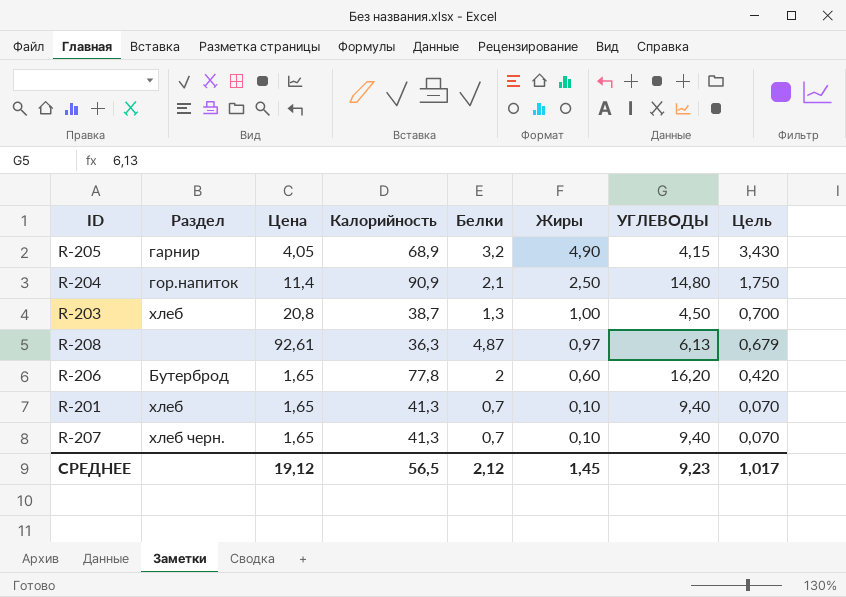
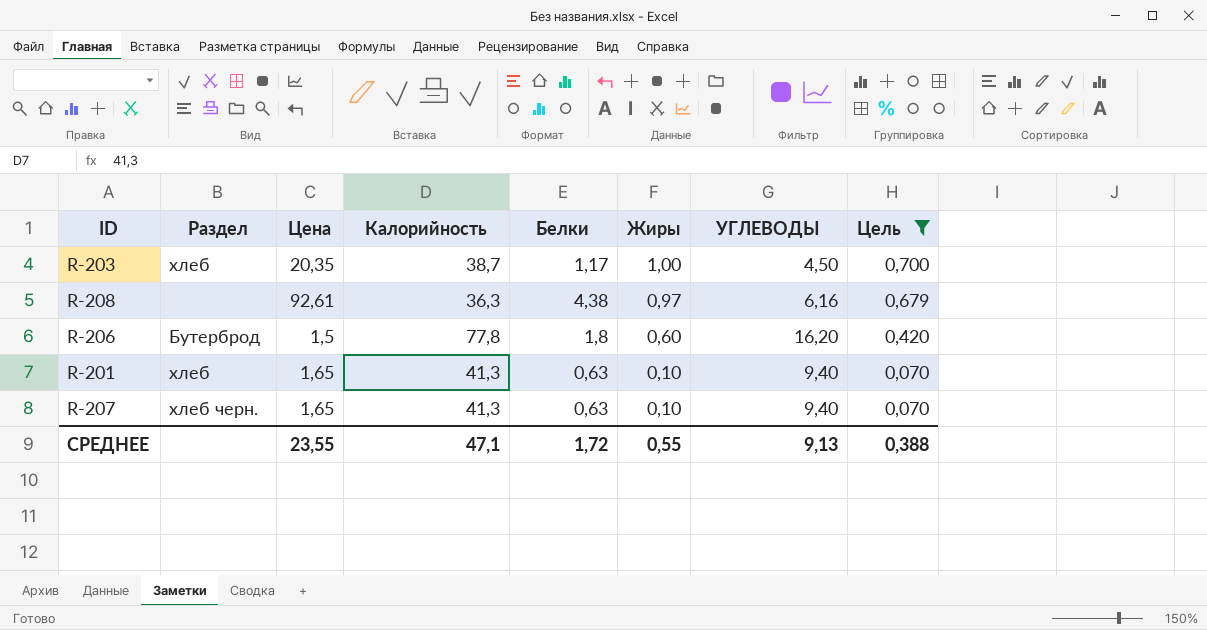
filter: none -> Цель <= 0,700
R-203 | Цена: 20,8 -> 20,35
R-203 | Белки: 1,3 -> 1,17
R-208 | Белки: 4,87 -> 4,38
R-208 | УГЛЕВОДЫ: 6,13 -> 6,16
R-206 | Цена: 1,65 -> 1,5
R-206 | Белки: 2 -> 1,8
R-201 | Белки: 0,7 -> 0,63
R-207 | Белки: 0,7 -> 0,63
СРЕДНЕЕ | Цена: 19,12 -> 23,55
СРЕДНЕЕ | Калорийность: 56,5 -> 47,1
СРЕДНЕЕ | Белки: 2,12 -> 1,72
СРЕДНЕЕ | Жиры: 1,45 -> 0,55
СРЕДНЕЕ | УГЛЕВОДЫ: 9,23 -> 9,13
СРЕДНЕЕ | Цель: 1,017 -> 0,388

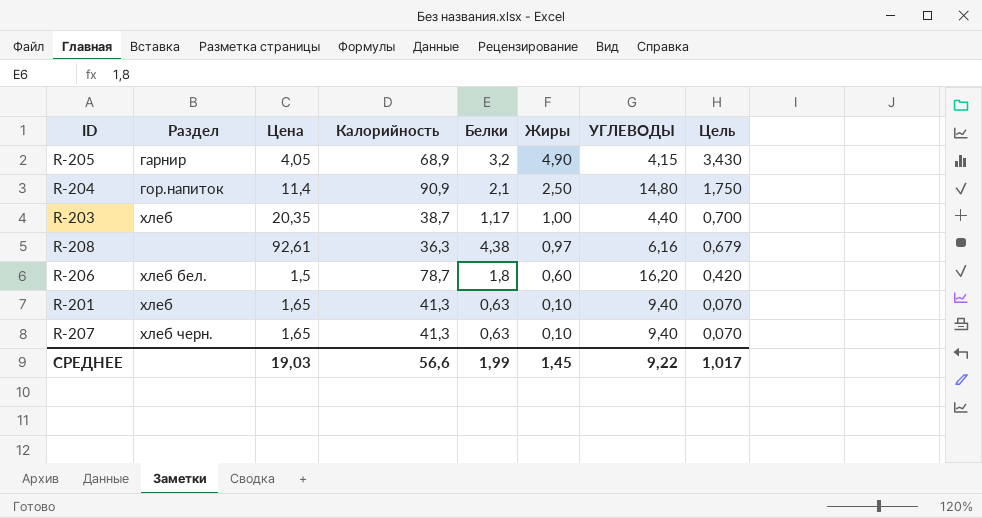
filter: Цель <= 0,700 -> none
R-203 | УГЛЕВОДЫ: 4,50 -> 4,40
R-206 | Раздел: Бутерброд -> хлеб бел.
R-206 | Калорийность: 77,8 -> 78,7
СРЕДНЕЕ | Цена: 23,55 -> 19,03
СРЕДНЕЕ | Калорийность: 47,1 -> 56,6
СРЕДНЕЕ | Белки: 1,72 -> 1,99
СРЕДНЕЕ | Жиры: 0,55 -> 1,45
СРЕДНЕЕ | УГЛЕВОДЫ: 9,13 -> 9,22
СРЕДНЕЕ | Цель: 0,388 -> 1,017

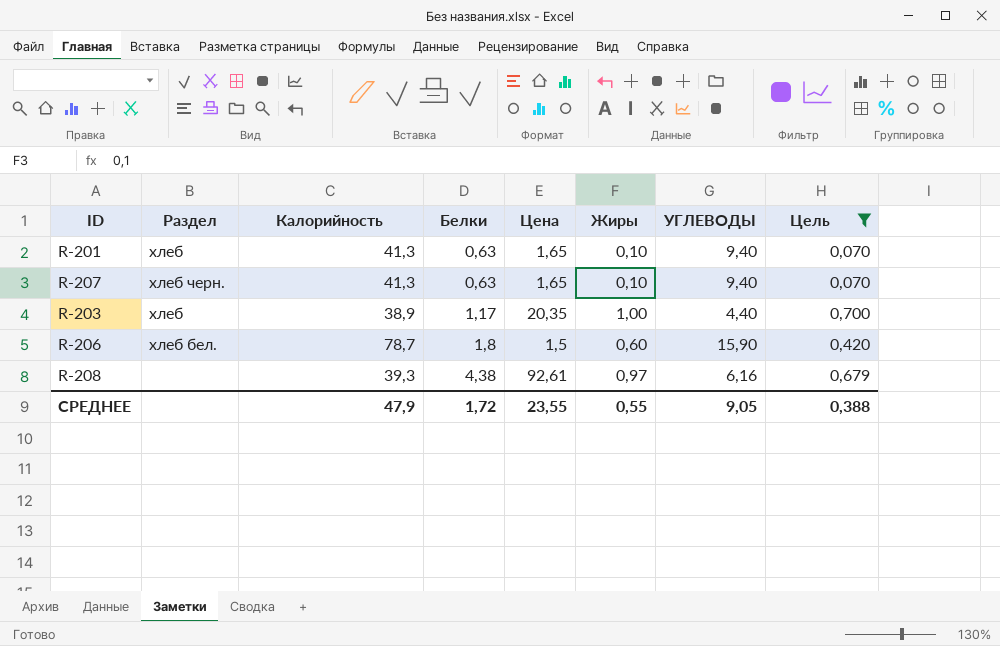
filter: none -> Цель <= 0,700
row order: Жиры descending -> Белки ascending
column Цена | position: 3 -> 5
R-203 | Калорийность: 38,7 -> 38,9
R-206 | УГЛЕВОДЫ: 16,20 -> 15,90
R-208 | Калорийность: 36,3 -> 39,3
СРЕДНЕЕ | Калорийность: 56,6 -> 47,9
СРЕДНЕЕ | Белки: 1,99 -> 1,72
СРЕДНЕЕ | Цена: 19,03 -> 23,55
СРЕДНЕЕ | Жиры: 1,45 -> 0,55
СРЕДНЕЕ | УГЛЕВОДЫ: 9,22 -> 9,05
СРЕДНЕЕ | Цель: 1,017 -> 0,388

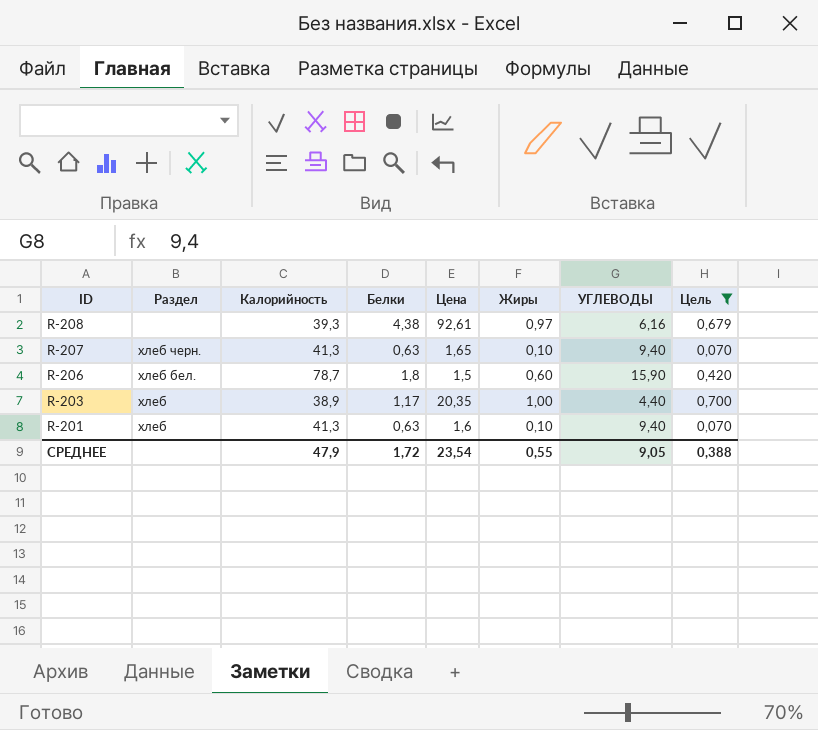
row order: Белки ascending -> ID descending
R-201 | Цена: 1,65 -> 1,6
СРЕДНЕЕ | Цена: 23,55 -> 23,54

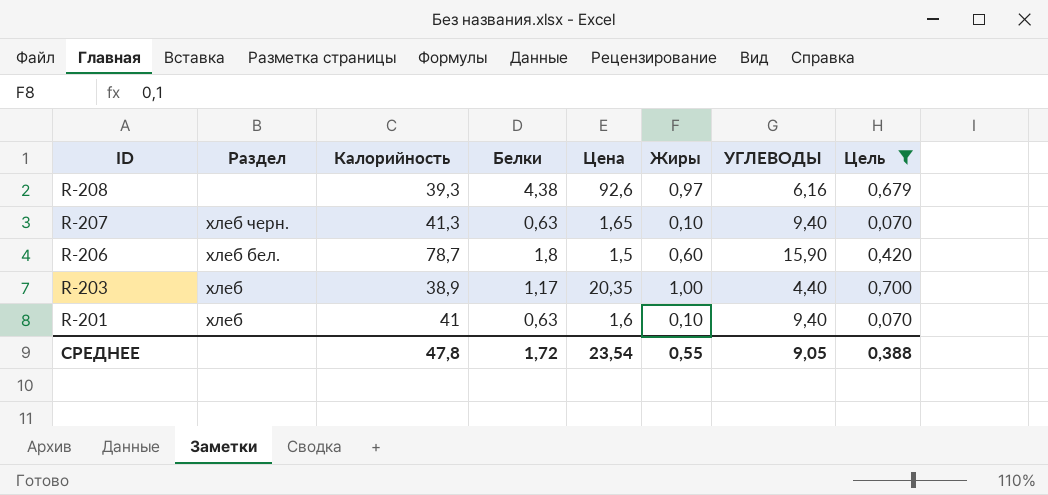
R-208 | Цена: 92,61 -> 92,6
R-201 | Калорийность: 41,3 -> 41
СРЕДНЕЕ | Калорийность: 47,9 -> 47,8

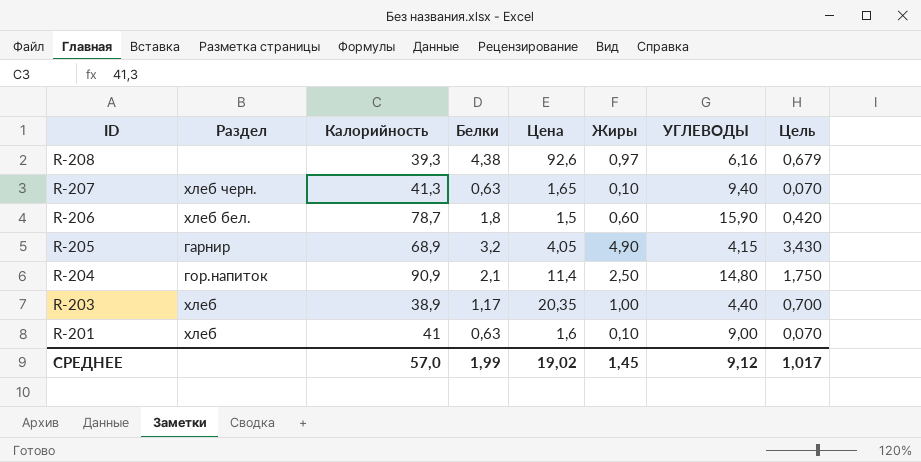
filter: Цель <= 0,700 -> none
R-201 | УГЛЕВОДЫ: 9,40 -> 9,00
СРЕДНЕЕ | Калорийность: 47,8 -> 57,0
СРЕДНЕЕ | Белки: 1,72 -> 1,99
СРЕДНЕЕ | Цена: 23,54 -> 19,02
СРЕДНЕЕ | Жиры: 0,55 -> 1,45
СРЕДНЕЕ | УГЛЕВОДЫ: 9,05 -> 9,12
СРЕДНЕЕ | Цель: 0,388 -> 1,017

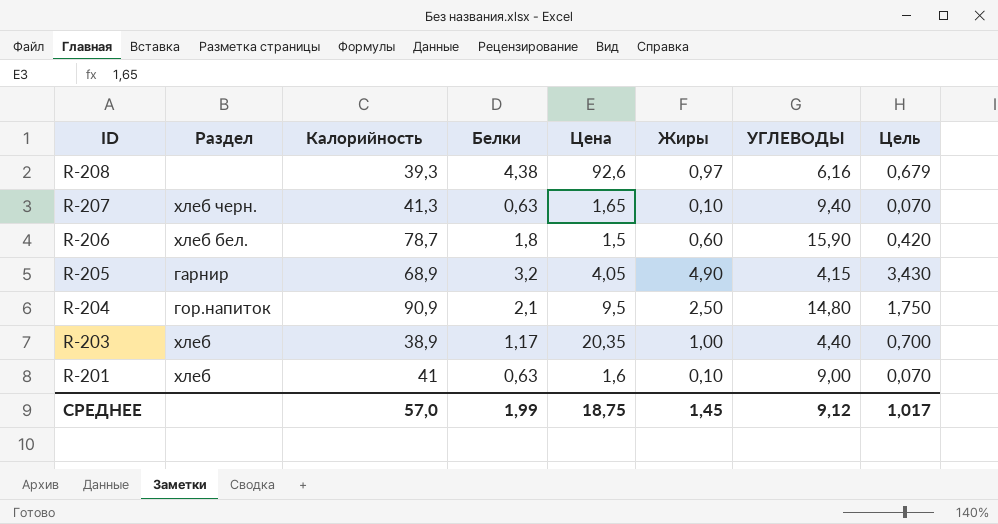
R-204 | Цена: 11,4 -> 9,5
СРЕДНЕЕ | Цена: 19,02 -> 18,75

